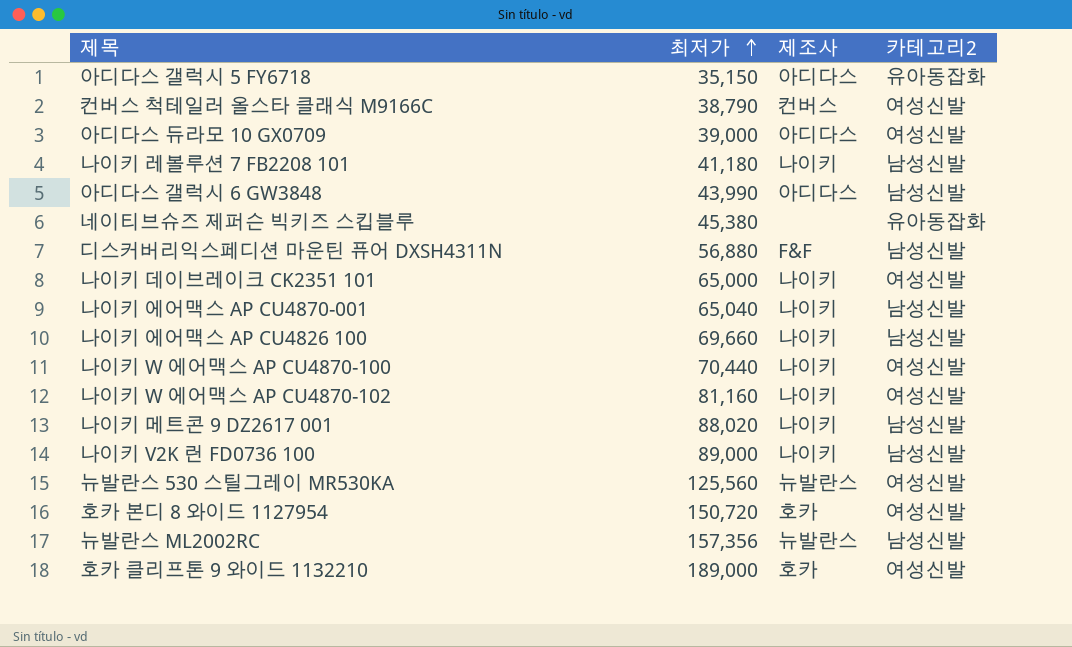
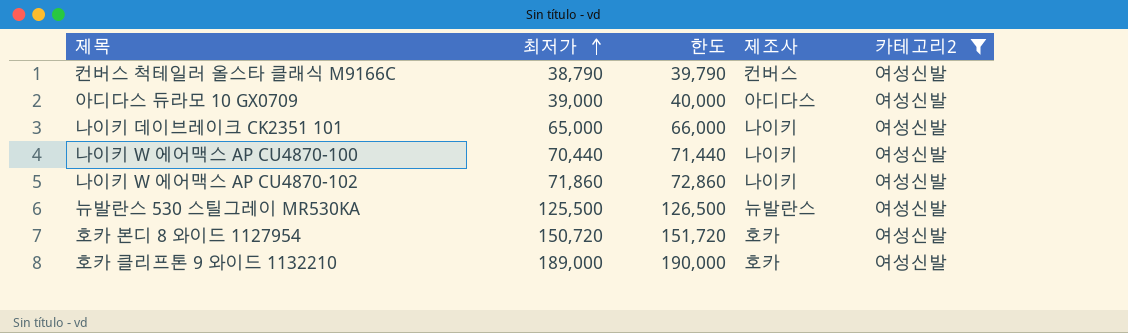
filter: none -> 카테고리2 = 여성신발
column 한도 | formula: none -> [최저가] + 1000
나이키 W 에어맥스 AP CU4870-102 | 최저가: 81,160 -> 71,860
뉴발란스 530 스틸그레이 MR530KA | 최저가: 125,560 -> 125,500

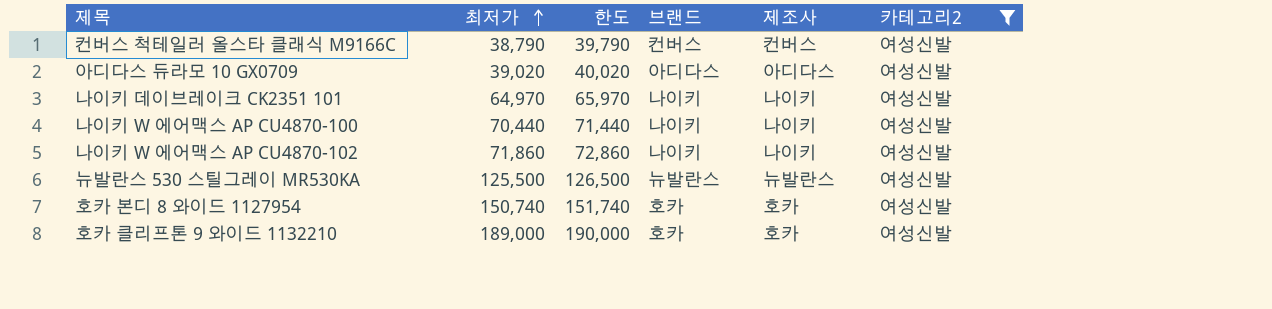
column 브랜드 | position: none -> 4
아디다스 듀라모 10 GX0709 | 최저가: 39,000 -> 39,020
아디다스 듀라모 10 GX0709 | 한도: 40,000 -> 40,020
나이키 데이브레이크 CK2351 101 | 최저가: 65,000 -> 64,970
나이키 데이브레이크 CK2351 101 | 한도: 66,000 -> 65,970
호카 본디 8 와이드 1127954 | 최저가: 150,720 -> 150,740
호카 본디 8 와이드 1127954 | 한도: 151,720 -> 151,740

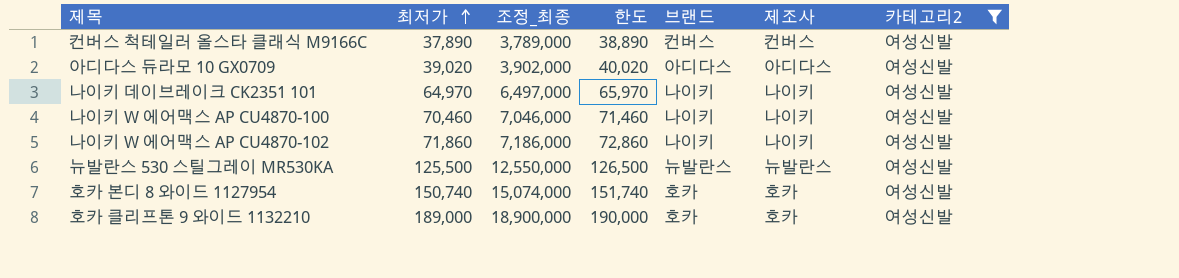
column 조정_최종 | formula: none -> [최저가] * 100
컨버스 척테일러 올스타 클래식 M9166C | 최저가: 38,790 -> 37,890
컨버스 척테일러 올스타 클래식 M9166C | 한도: 39,790 -> 38,890
나이키 W 에어맥스 AP CU4870-100 | 최저가: 70,440 -> 70,460
나이키 W 에어맥스 AP CU4870-100 | 한도: 71,440 -> 71,460

